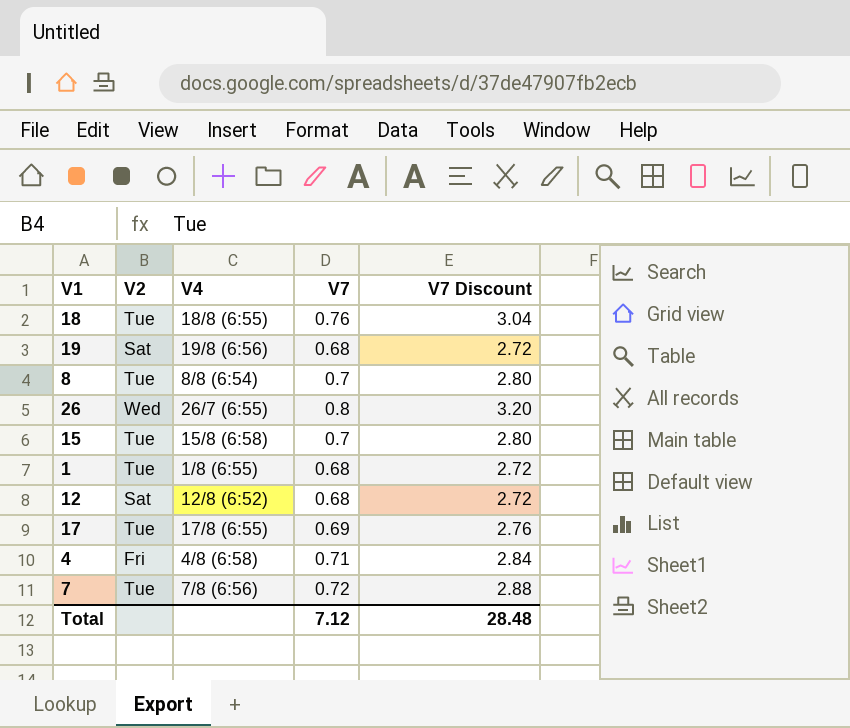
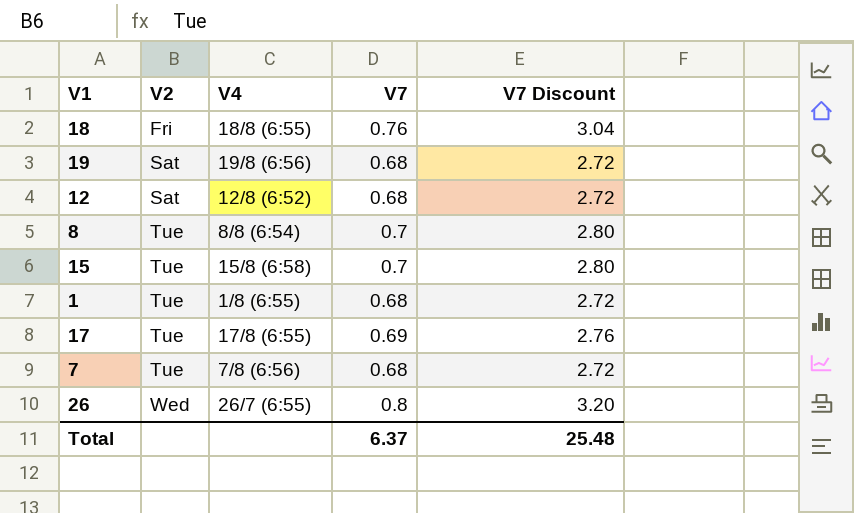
row order: none -> V2 ascending
row 4: Fri | 4/8 (6:58) | 0.71 | 2.84 -> none
18 | V2: Tue -> Fri
7 | V7: 0.72 -> 0.68
7 | V7 Discount: 2.88 -> 2.72
Total | V7: 7.12 -> 6.37
Total | V7 Discount: 28.48 -> 25.48

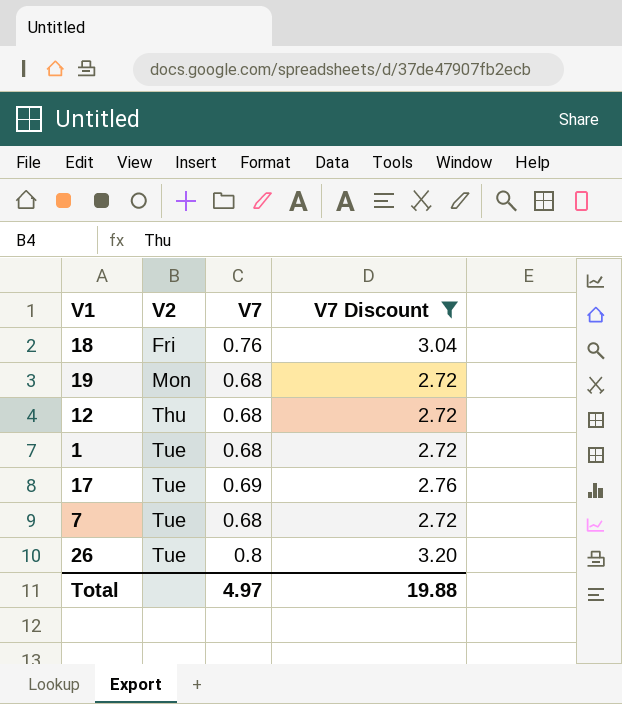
filter: none -> V7 Discount != 2.80
column V4 | position: 3 -> none
19 | V2: Sat -> Mon
12 | V2: Sat -> Thu
26 | V2: Wed -> Tue
Total | V7: 6.37 -> 4.97
Total | V7 Discount: 25.48 -> 19.88

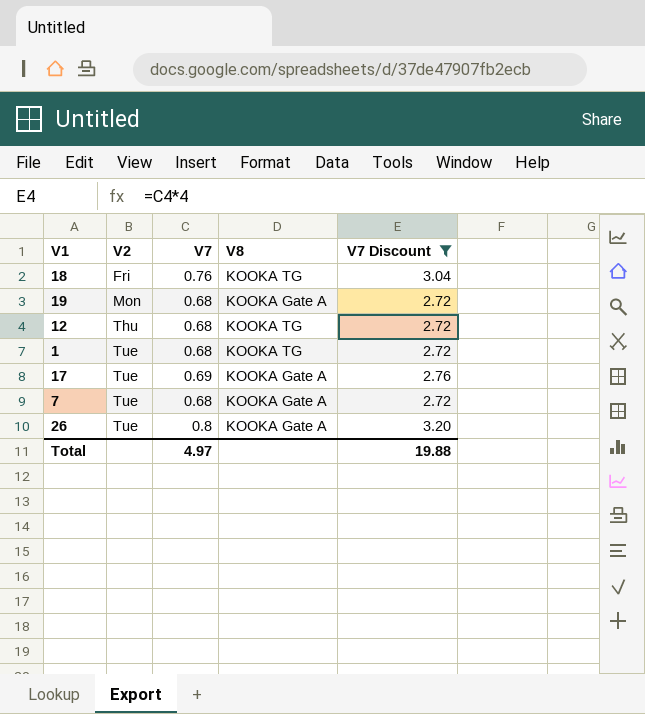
column V8 | position: none -> 4

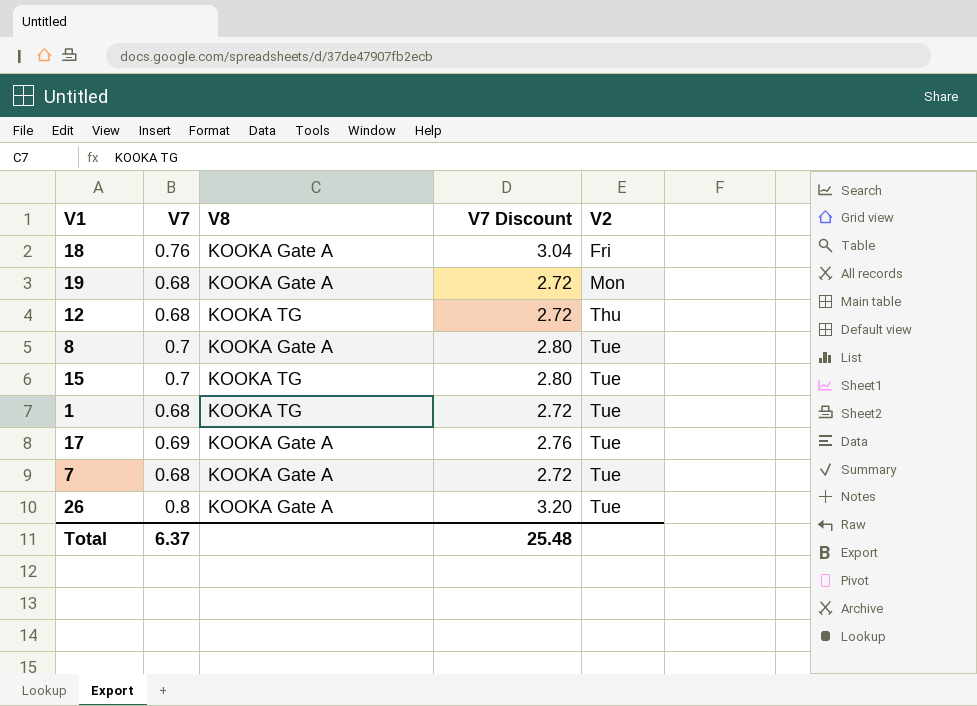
filter: V7 Discount != 2.80 -> none
column V2 | position: 2 -> 5
18 | V8: KOOKA TG -> KOOKA Gate A
Total | V7: 4.97 -> 6.37
Total | V7 Discount: 19.88 -> 25.48

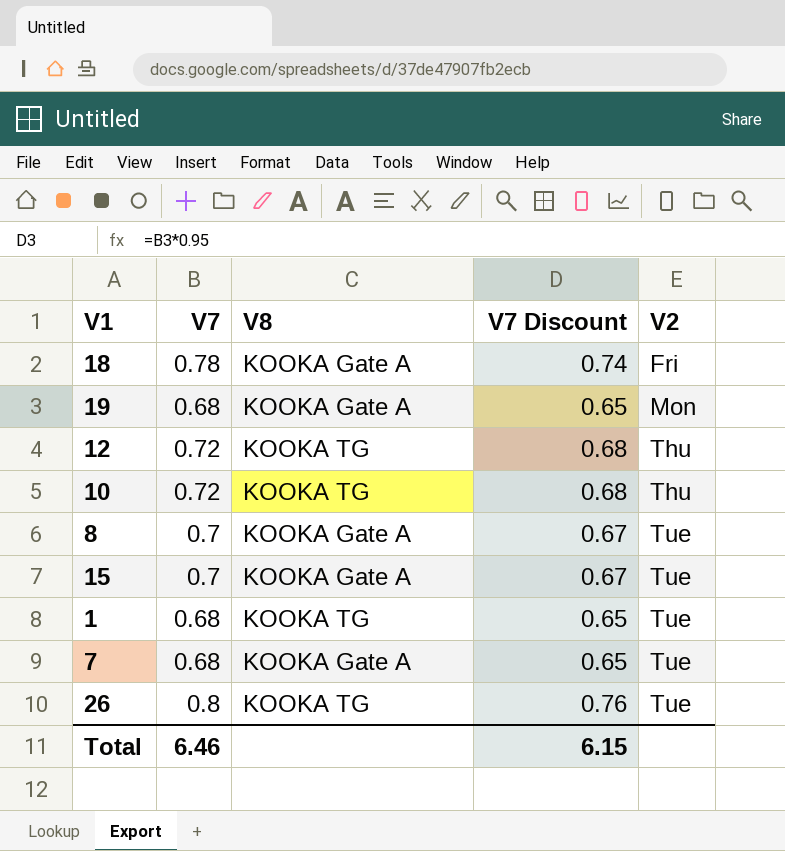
column V7 Discount | formula: [V7] * 4 -> [V7] * 0.95
row 17: 0.69 | KOOKA Gate A | 2.76 | Tue -> none
18 | V7: 0.76 -> 0.78
12 | V7: 0.68 -> 0.72
row 10: none -> 0.72 | KOOKA TG | 0.68 | Thu
15 | V8: KOOKA TG -> KOOKA Gate A
26 | V8: KOOKA Gate A -> KOOKA TG
Total | V7: 6.37 -> 6.46
Total | V7 Discount: 25.48 -> 6.15

